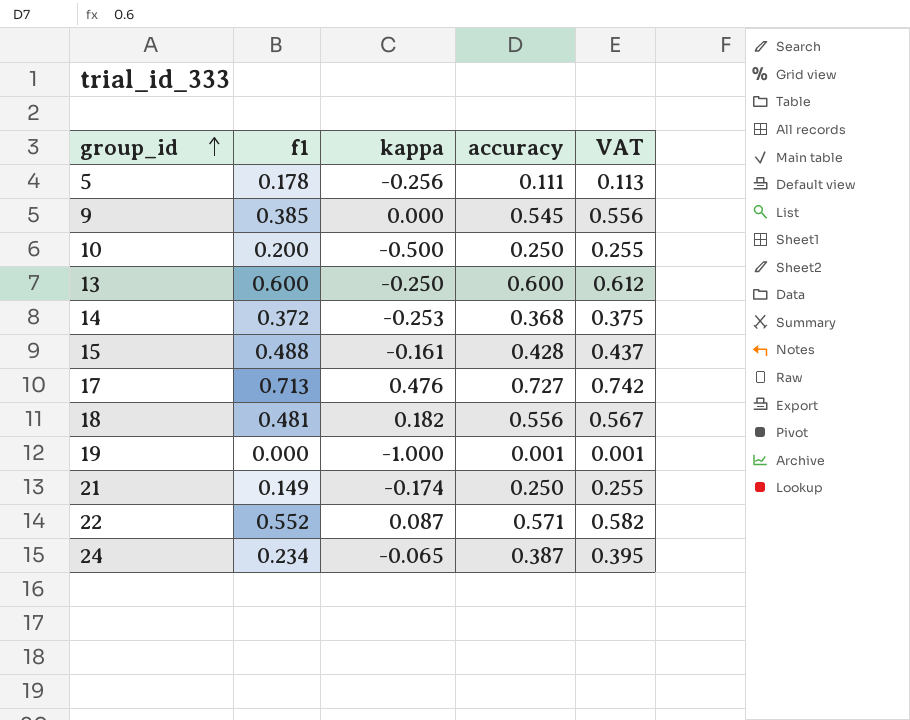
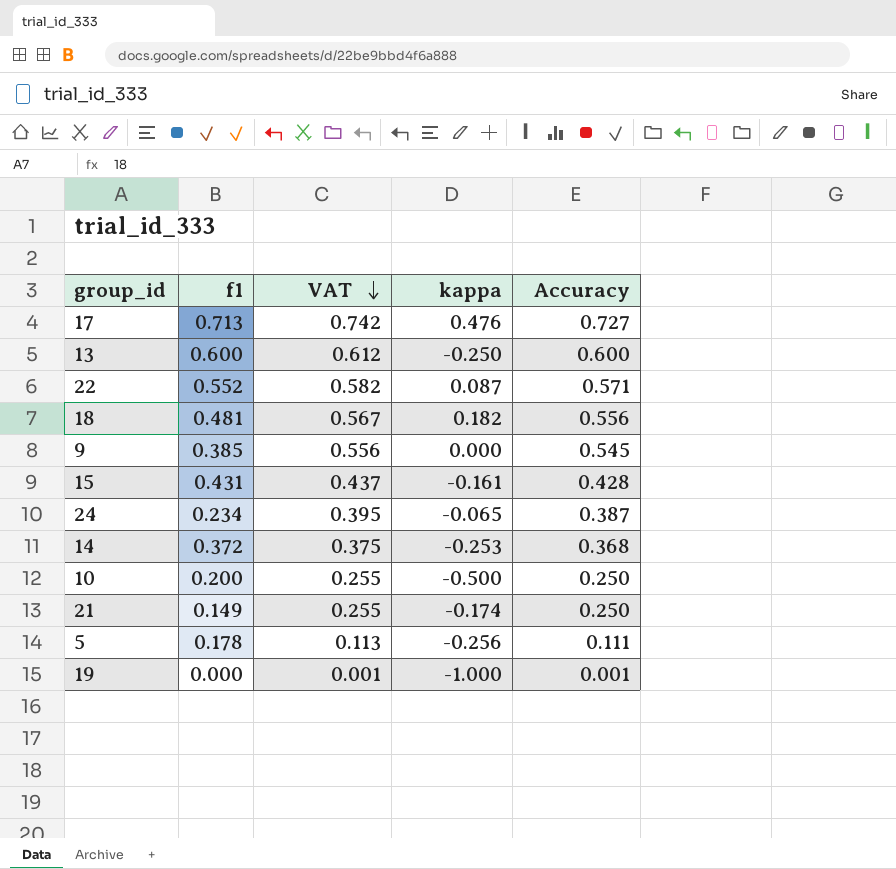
row order: group_id ascending -> VAT descending
column VAT | position: 5 -> 3
column name: accuracy -> Accuracy
15 | f1: 0.488 -> 0.431

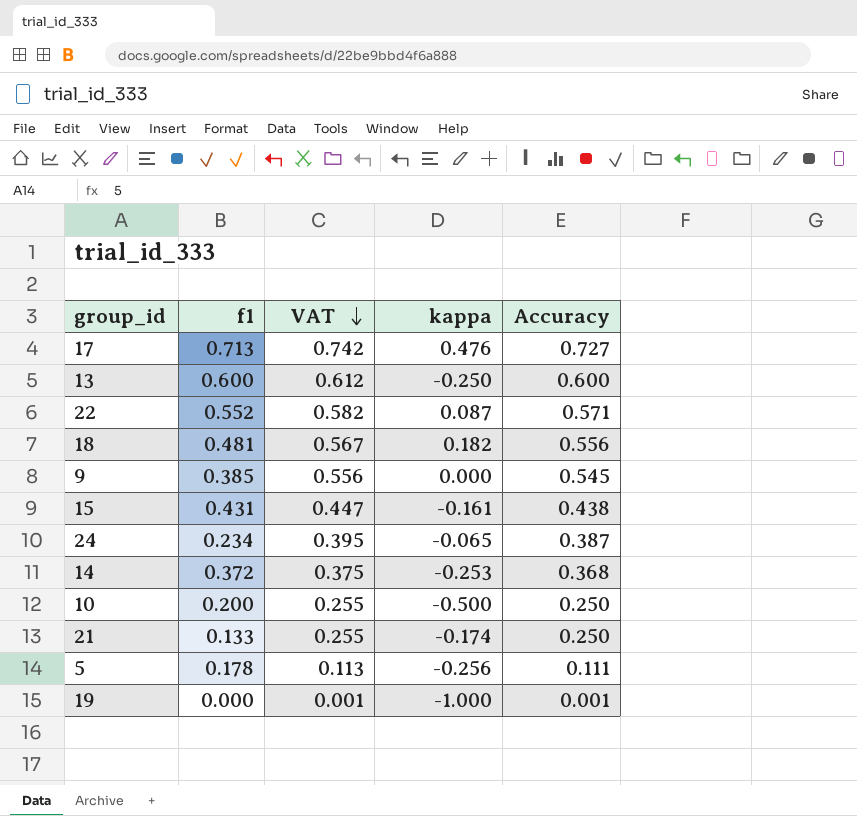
15 | VAT: 0.437 -> 0.447
15 | Accuracy: 0.428 -> 0.438
21 | f1: 0.149 -> 0.133

